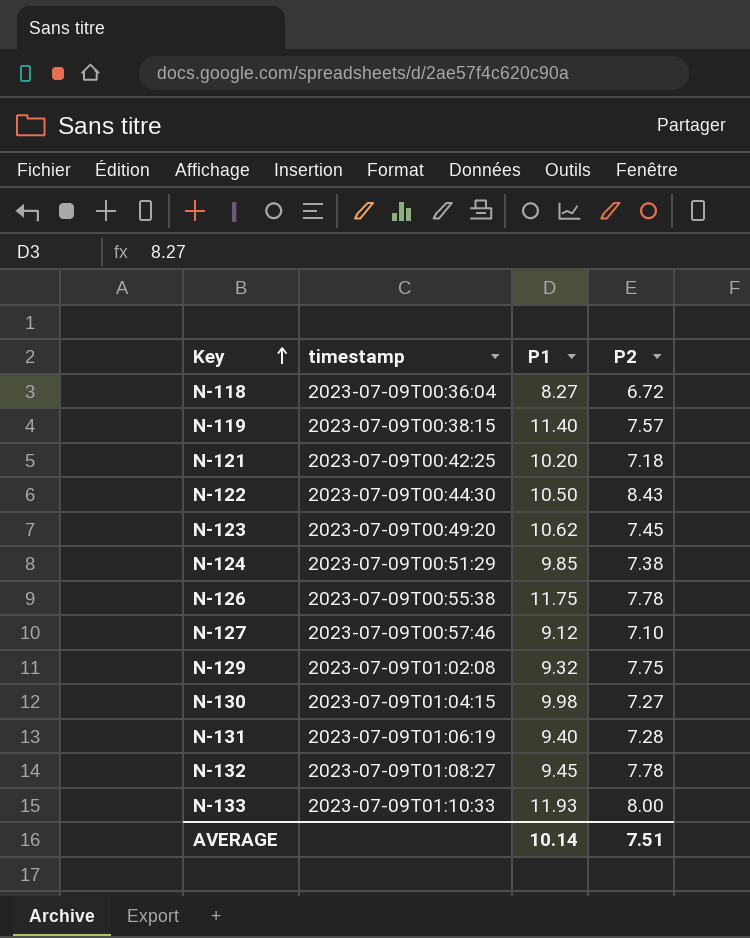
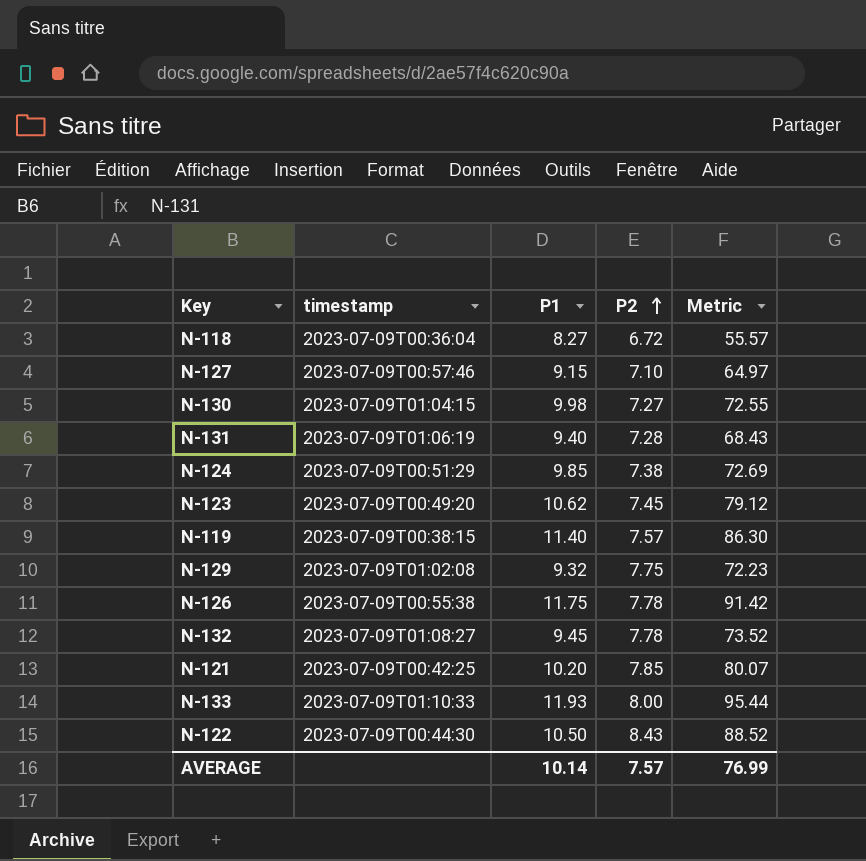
row order: Key ascending -> P2 ascending
column Metric | formula: none -> [P1] * [P2]
N-127 | P1: 9.12 -> 9.15
N-121 | P2: 7.18 -> 7.85
AVERAGE | P2: 7.51 -> 7.57

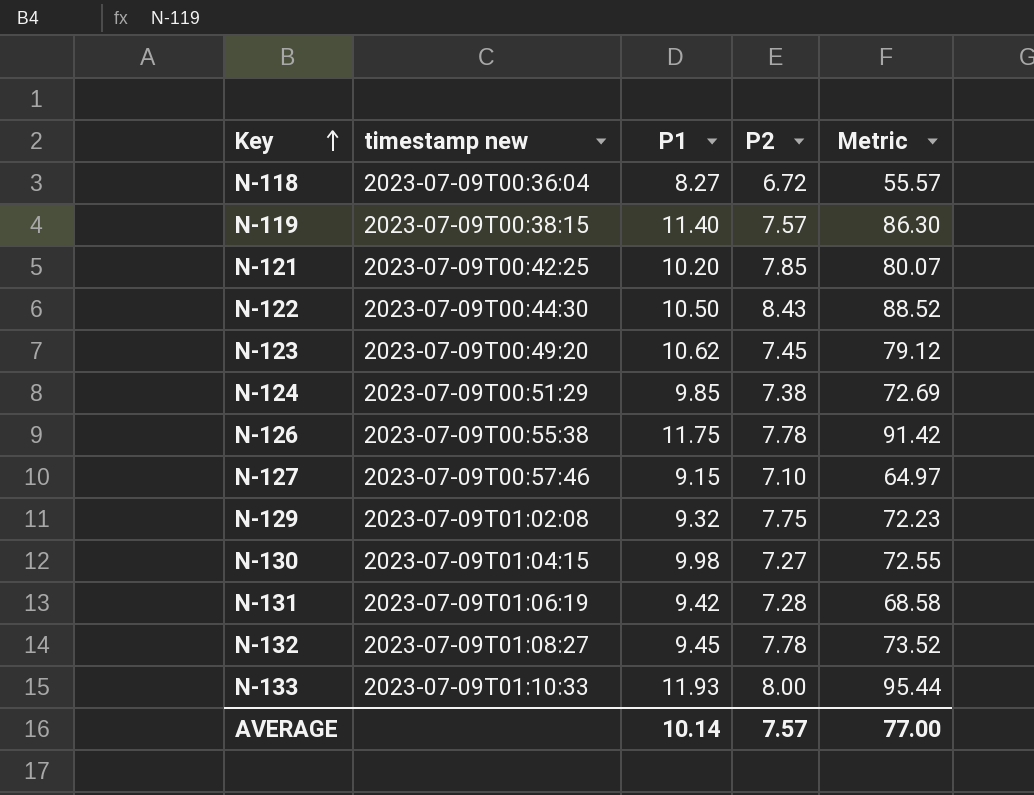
row order: P2 ascending -> Key ascending
column name: timestamp -> timestamp new
N-131 | P1: 9.40 -> 9.42
N-131 | Metric: 68.43 -> 68.58
AVERAGE | Metric: 76.99 -> 77.00

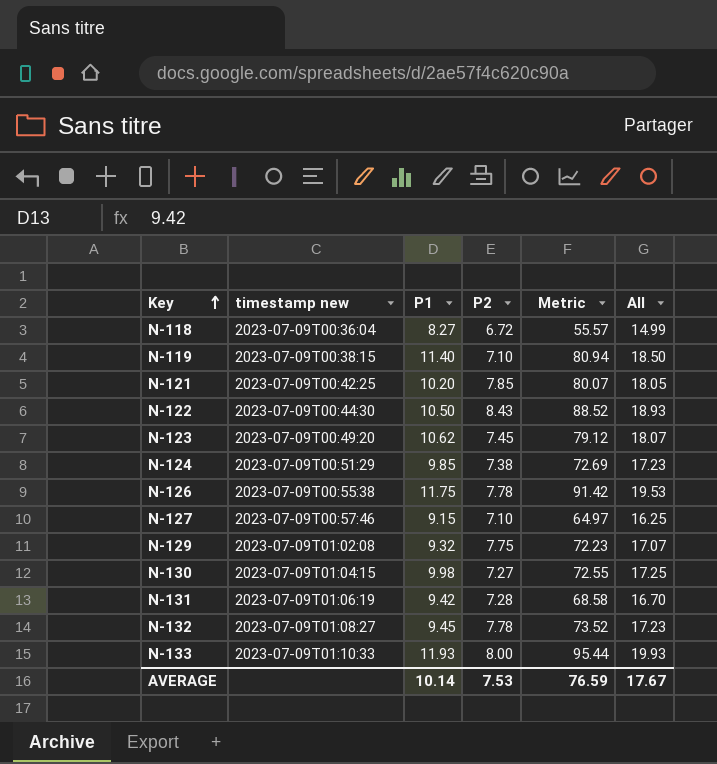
column All | formula: none -> [P1] + [P2]
N-119 | P2: 7.57 -> 7.10
N-119 | Metric: 86.30 -> 80.94
AVERAGE | P2: 7.57 -> 7.53
AVERAGE | Metric: 77.00 -> 76.59

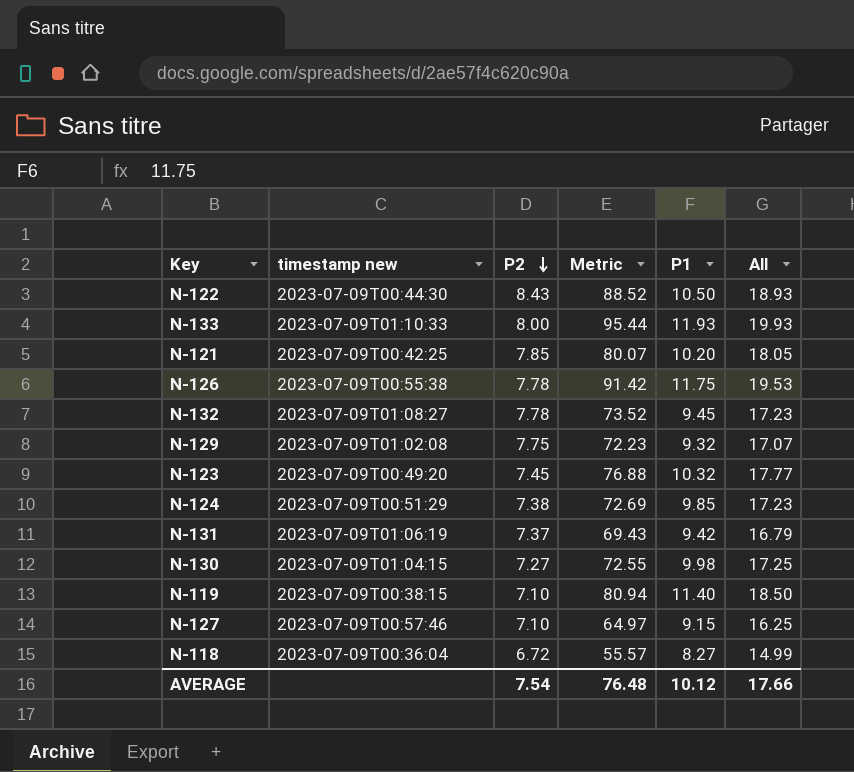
row order: Key ascending -> P2 descending
column P1 | position: 3 -> 5
N-123 | Metric: 79.12 -> 76.88
N-123 | P1: 10.62 -> 10.32
N-123 | All: 18.07 -> 17.77
N-131 | P2: 7.28 -> 7.37
N-131 | Metric: 68.58 -> 69.43
N-131 | All: 16.70 -> 16.79
AVERAGE | P2: 7.53 -> 7.54
AVERAGE | Metric: 76.59 -> 76.48
AVERAGE | P1: 10.14 -> 10.12
AVERAGE | All: 17.67 -> 17.66

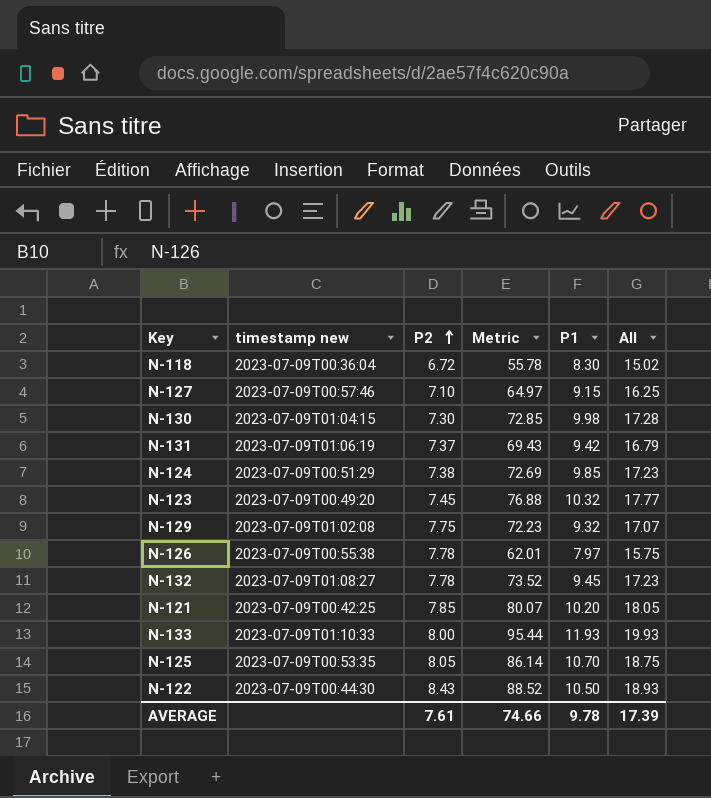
row order: P2 descending -> P2 ascending
row N-119: 2023-07-09T00:38:15 | 7.10 | 80.94 | 11.40 | 18.50 -> none
N-118 | Metric: 55.57 -> 55.78
N-118 | P1: 8.27 -> 8.30
N-118 | All: 14.99 -> 15.02
N-130 | P2: 7.27 -> 7.30
N-130 | Metric: 72.55 -> 72.85
N-130 | All: 17.25 -> 17.28
N-126 | Metric: 91.42 -> 62.01
N-126 | P1: 11.75 -> 7.97
N-126 | All: 19.53 -> 15.75
row N-125: none -> 2023-07-09T00:53:35 | 8.05 | 86.14 | 10.70 | 18.75
AVERAGE | P2: 7.54 -> 7.61
AVERAGE | Metric: 76.48 -> 74.66
AVERAGE | P1: 10.12 -> 9.78
AVERAGE | All: 17.66 -> 17.39

